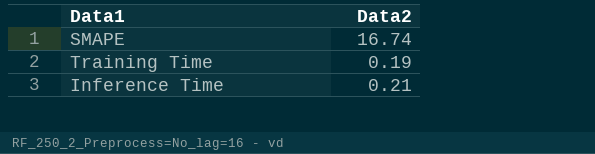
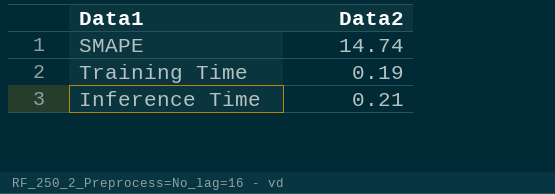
SMAPE | Data2: 16.74 -> 14.74

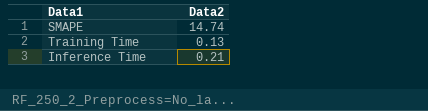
Training Time | Data2: 0.19 -> 0.13

